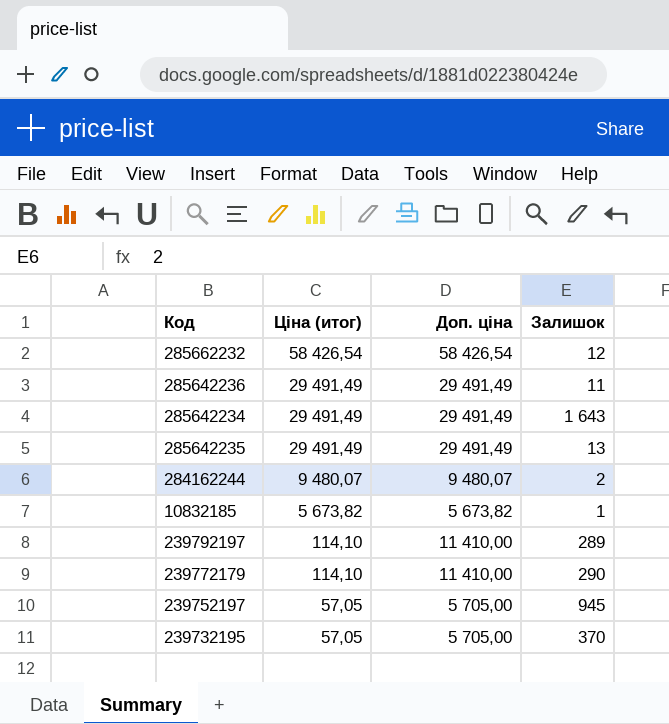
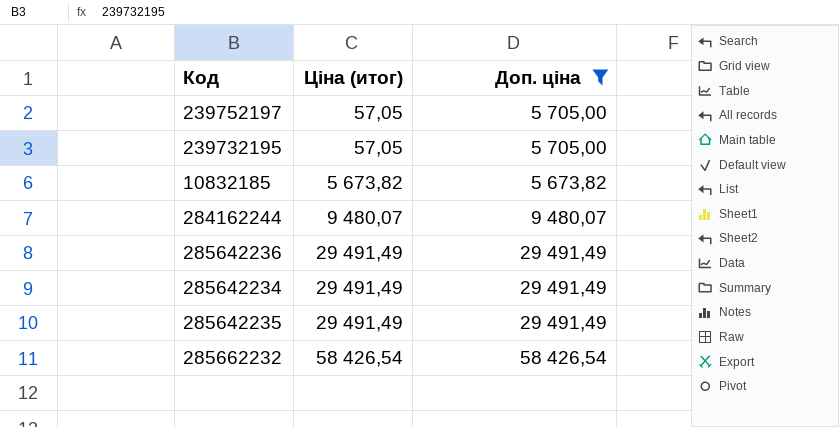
filter: none -> Доп. ціна != 11 410,00
row order: Ціна (итог) descending -> Ціна (итог) ascending
column Залишок | position: 4 -> none

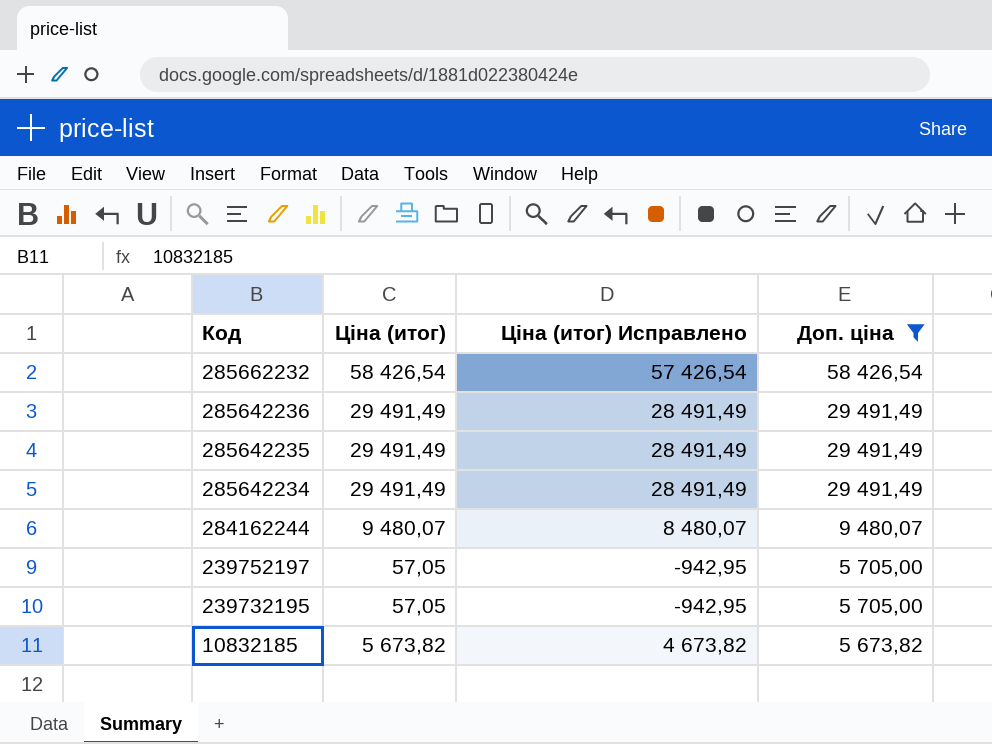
row order: Ціна (итог) ascending -> Код descending
column Ціна (итог) Исправлено | formula: none -> [Ціна (итог)] - 1000

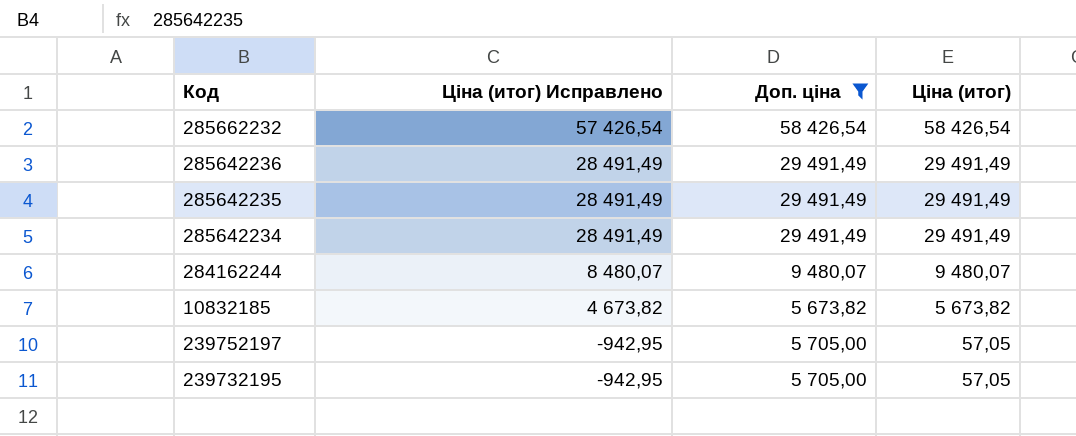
row order: Код descending -> Ціна (итог) Исправлено descending
column Ціна (итог) | position: 2 -> 4

